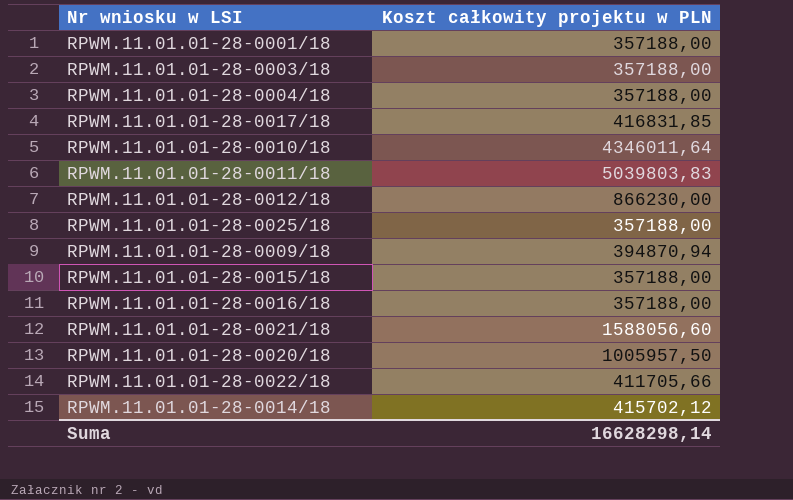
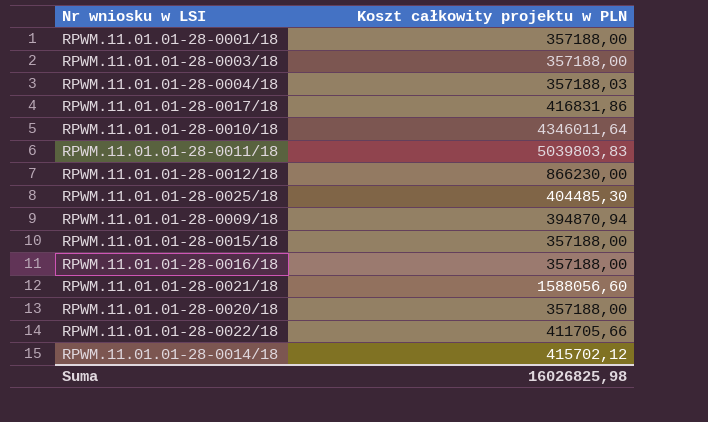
RPWM.11.01.01-28-0004/18 | Koszt całkowity projektu w PLN: 357188,00 -> 357188,03
RPWM.11.01.01-28-0017/18 | Koszt całkowity projektu w PLN: 416831,85 -> 416831,86
RPWM.11.01.01-28-0025/18 | Koszt całkowity projektu w PLN: 357188,00 -> 404485,30
RPWM.11.01.01-28-0020/18 | Koszt całkowity projektu w PLN: 1005957,50 -> 357188,00
Suma | Koszt całkowity projektu w PLN: 16628298,14 -> 16026825,98

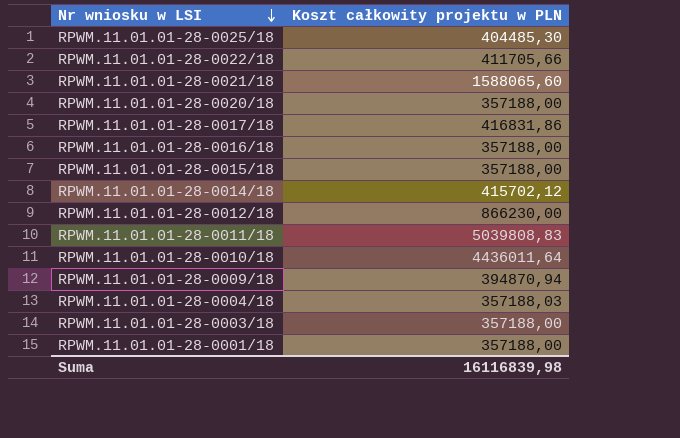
row order: none -> Nr wniosku w LSI descending
RPWM.11.01.01-28-0021/18 | Koszt całkowity projektu w PLN: 1588056,60 -> 1588065,60
RPWM.11.01.01-28-0011/18 | Koszt całkowity projektu w PLN: 5039803,83 -> 5039808,83
RPWM.11.01.01-28-0010/18 | Koszt całkowity projektu w PLN: 4346011,64 -> 4436011,64
Suma | Koszt całkowity projektu w PLN: 16026825,98 -> 16116839,98

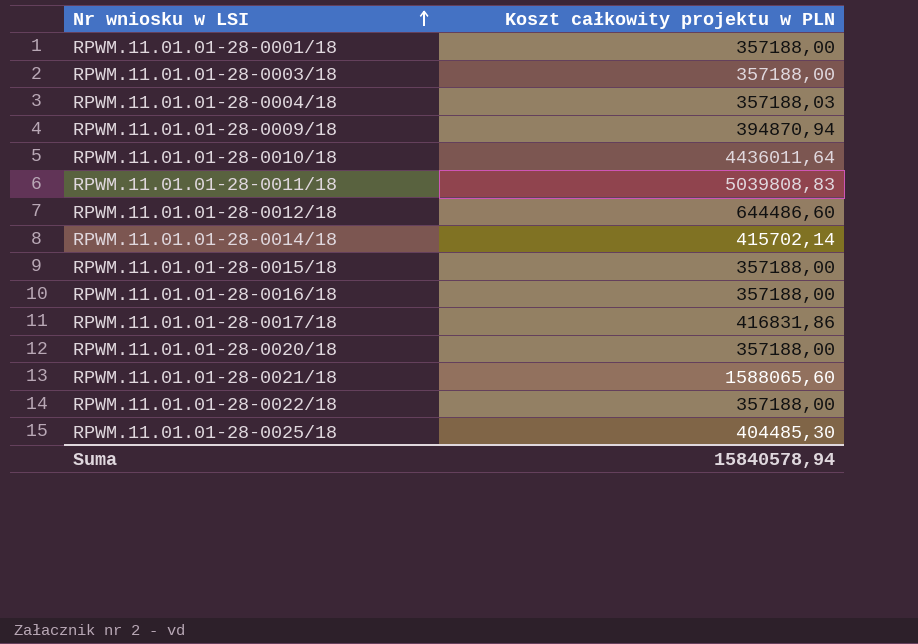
row order: Nr wniosku w LSI descending -> Nr wniosku w LSI ascending
RPWM.11.01.01-28-0012/18 | Koszt całkowity projektu w PLN: 866230,00 -> 644486,60
RPWM.11.01.01-28-0014/18 | Koszt całkowity projektu w PLN: 415702,12 -> 415702,14
RPWM.11.01.01-28-0022/18 | Koszt całkowity projektu w PLN: 411705,66 -> 357188,00
Suma | Koszt całkowity projektu w PLN: 16116839,98 -> 15840578,94

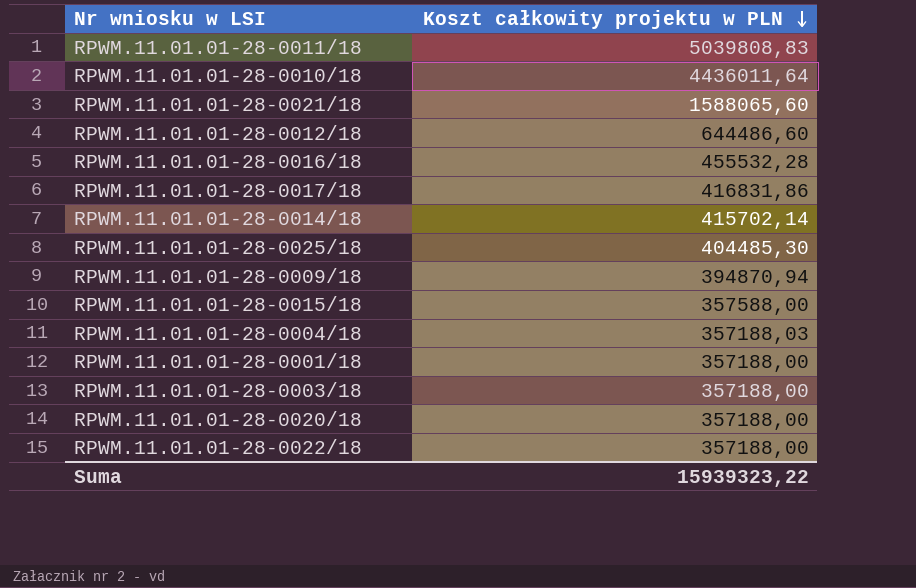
row order: Nr wniosku w LSI ascending -> Koszt całkowity projektu w PLN descending
RPWM.11.01.01-28-0016/18 | Koszt całkowity projektu w PLN: 357188,00 -> 455532,28
RPWM.11.01.01-28-0015/18 | Koszt całkowity projektu w PLN: 357188,00 -> 357588,00
Suma | Koszt całkowity projektu w PLN: 15840578,94 -> 15939323,22

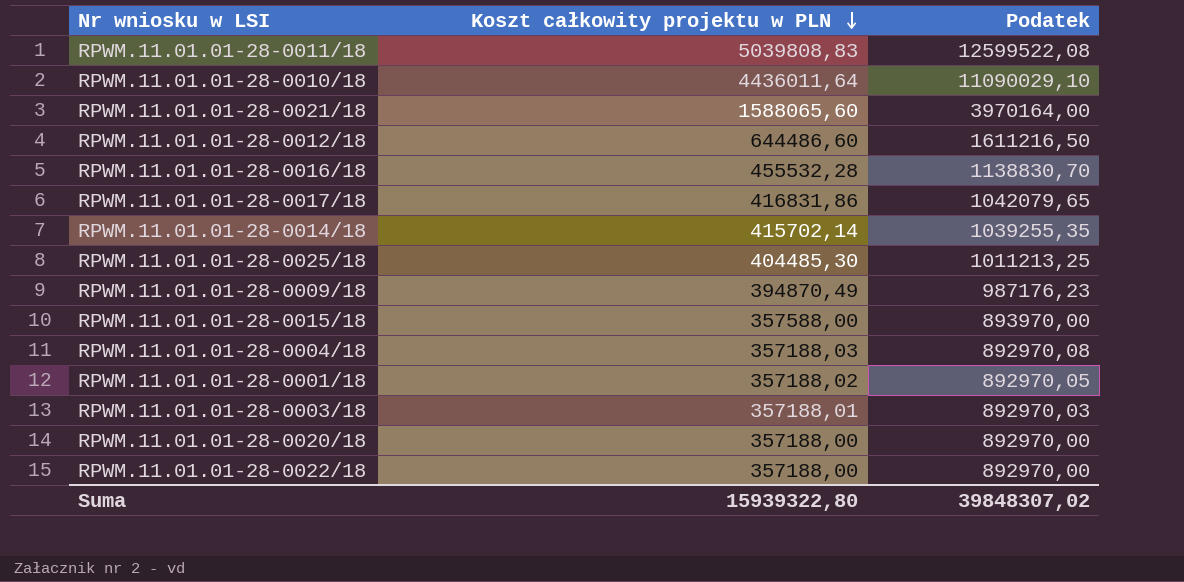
column Podatek | formula: none -> [Koszt całkowity projektu w PLN] * 2,5
RPWM.11.01.01-28-0009/18 | Koszt całkowity projektu w PLN: 394870,94 -> 394870,49
RPWM.11.01.01-28-0001/18 | Koszt całkowity projektu w PLN: 357188,00 -> 357188,02
RPWM.11.01.01-28-0003/18 | Koszt całkowity projektu w PLN: 357188,00 -> 357188,01
Suma | Koszt całkowity projektu w PLN: 15939323,22 -> 15939322,80

